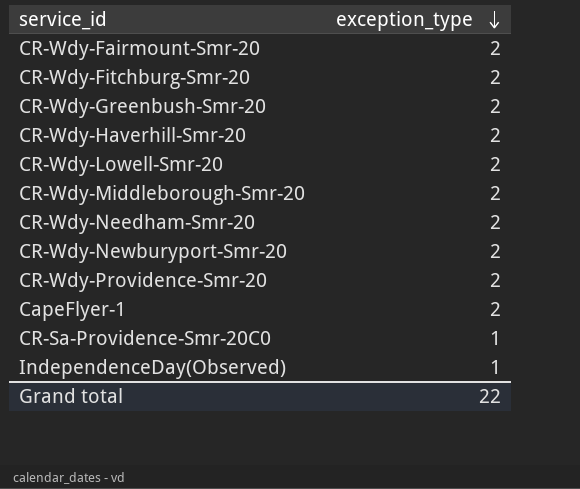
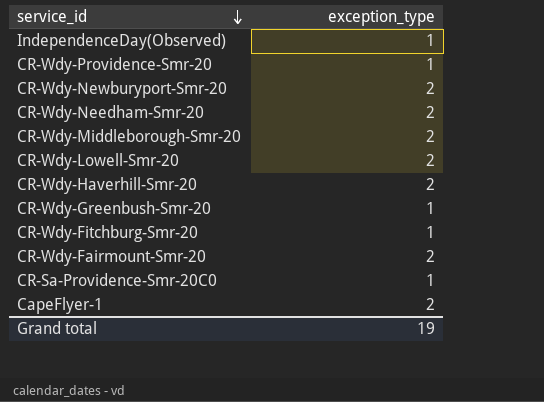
row order: exception_type descending -> service_id descending
CR-Wdy-Providence-Smr-20 | exception_type: 2 -> 1
CR-Wdy-Greenbush-Smr-20 | exception_type: 2 -> 1
CR-Wdy-Fitchburg-Smr-20 | exception_type: 2 -> 1
Grand total | exception_type: 22 -> 19

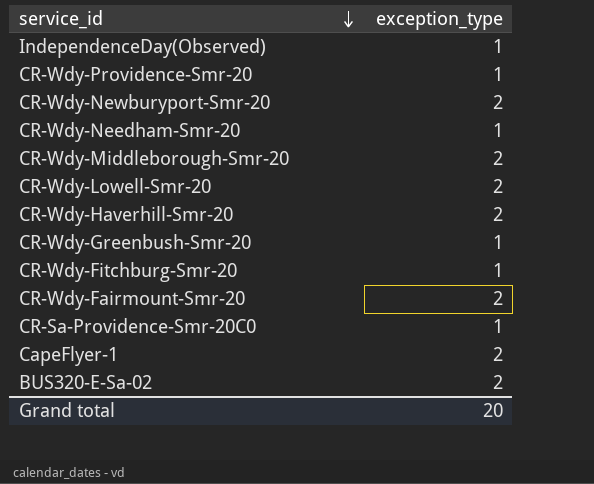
CR-Wdy-Needham-Smr-20 | exception_type: 2 -> 1
row BUS320-E-Sa-02: none -> 2
Grand total | exception_type: 19 -> 20

